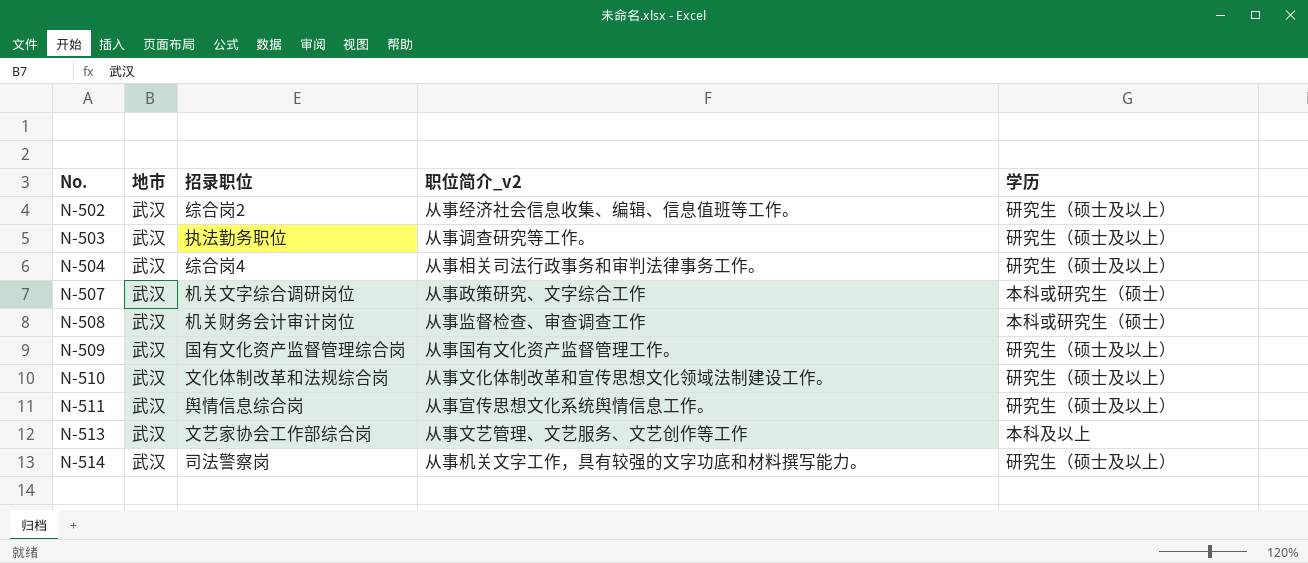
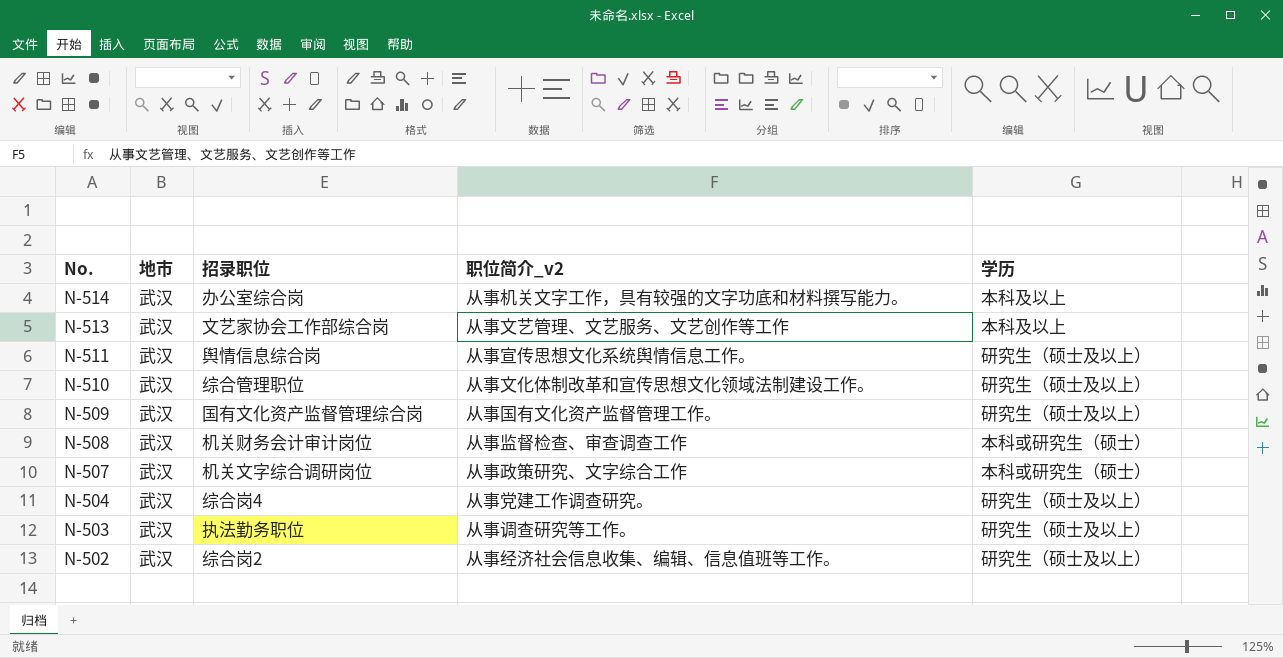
row order: No. ascending -> No. descending
N-514 | 招录职位: 司法警察岗 -> 办公室综合岗
N-514 | 学历: 研究生（硕士及以上） -> 本科及以上
N-510 | 招录职位: 文化体制改革和法规综合岗 -> 综合管理职位
N-504 | 职位简介_v2: 从事相关司法行政事务和审判法律事务工作。 -> 从事党建工作调查研究。

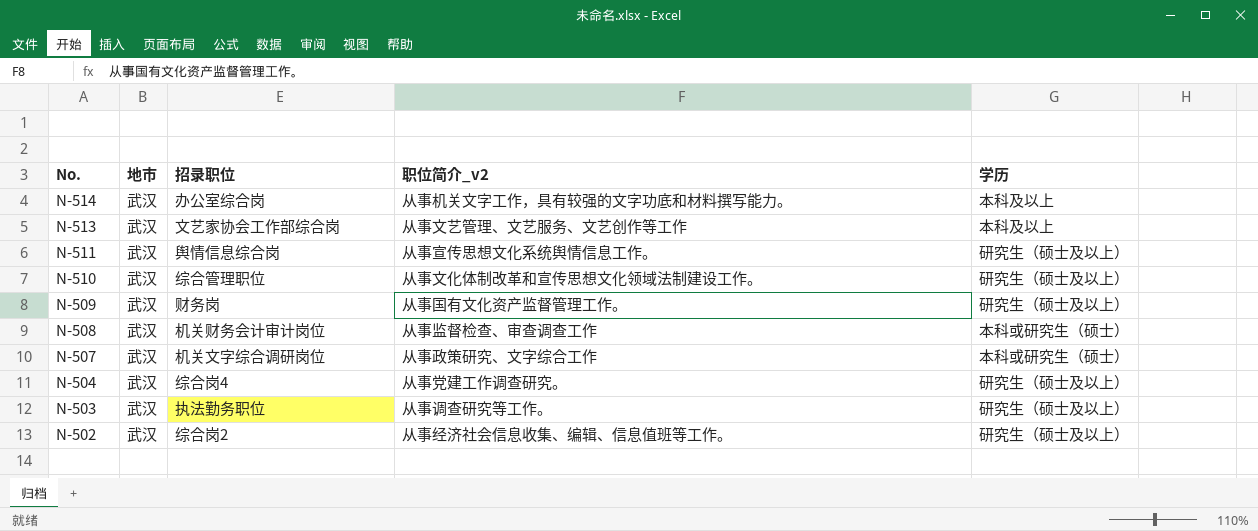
N-509 | 招录职位: 国有文化资产监督管理综合岗 -> 财务岗

